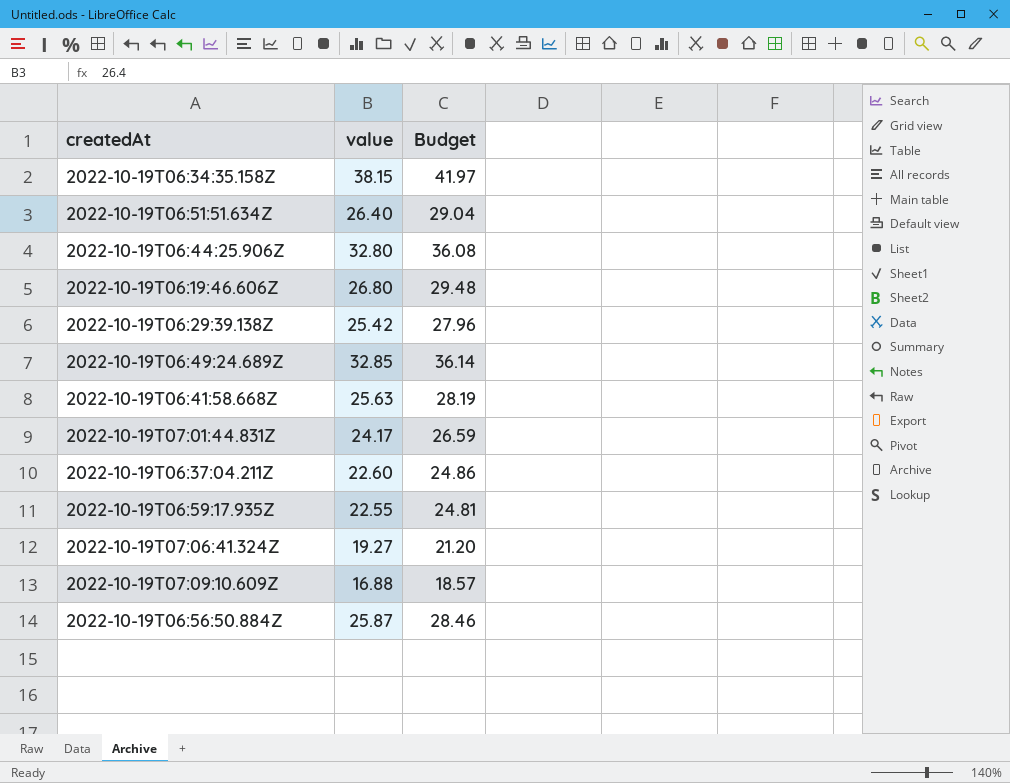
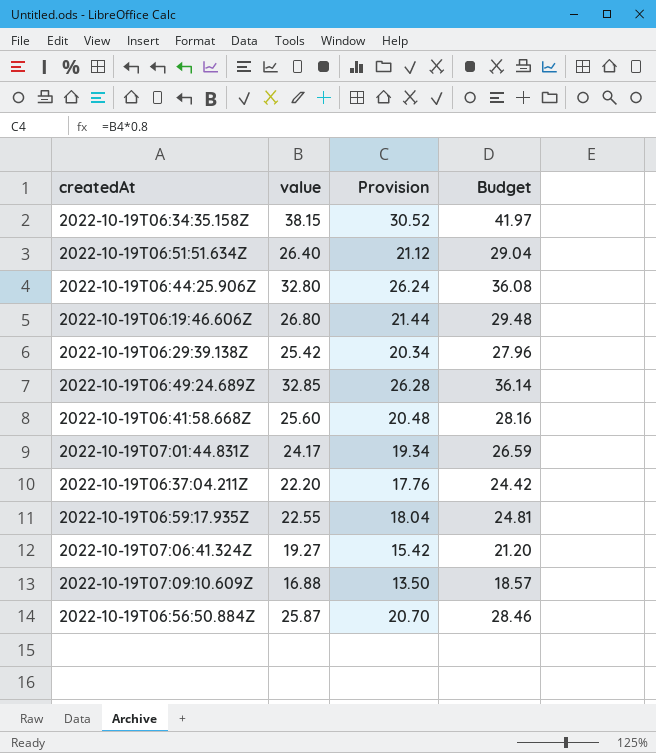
column Provision | formula: none -> [value] * 0.8
2022-10-19T06:41:58.668Z | value: 25.63 -> 25.60
2022-10-19T06:41:58.668Z | Budget: 28.19 -> 28.16
2022-10-19T06:37:04.211Z | value: 22.60 -> 22.20
2022-10-19T06:37:04.211Z | Budget: 24.86 -> 24.42

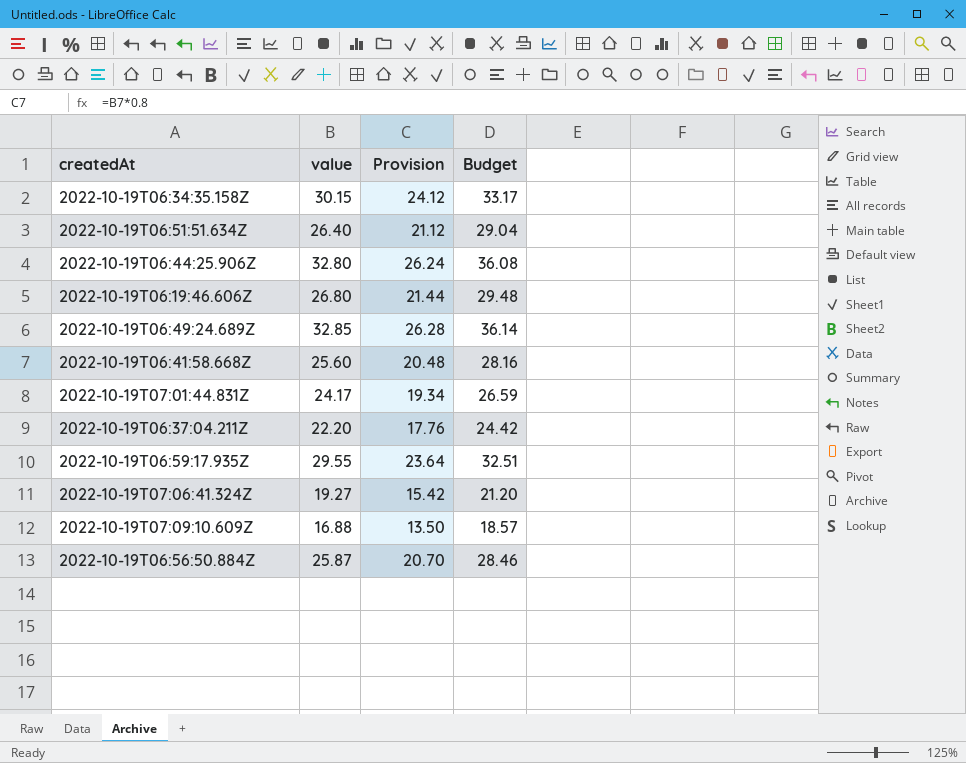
row 2022-10-19T06:29:39.138Z: 25.42 | 20.34 | 27.96 -> none
2022-10-19T06:34:35.158Z | value: 38.15 -> 30.15
2022-10-19T06:34:35.158Z | Provision: 30.52 -> 24.12
2022-10-19T06:34:35.158Z | Budget: 41.97 -> 33.17
2022-10-19T06:59:17.935Z | value: 22.55 -> 29.55
2022-10-19T06:59:17.935Z | Provision: 18.04 -> 23.64
2022-10-19T06:59:17.935Z | Budget: 24.81 -> 32.51

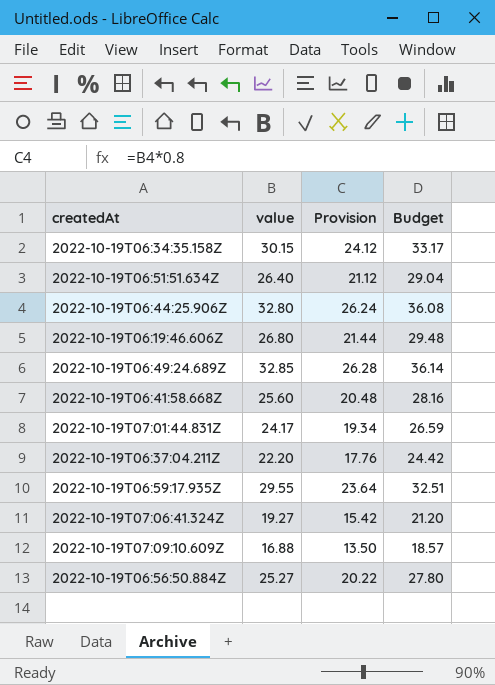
2022-10-19T06:56:50.884Z | value: 25.87 -> 25.27
2022-10-19T06:56:50.884Z | Provision: 20.70 -> 20.22
2022-10-19T06:56:50.884Z | Budget: 28.46 -> 27.80

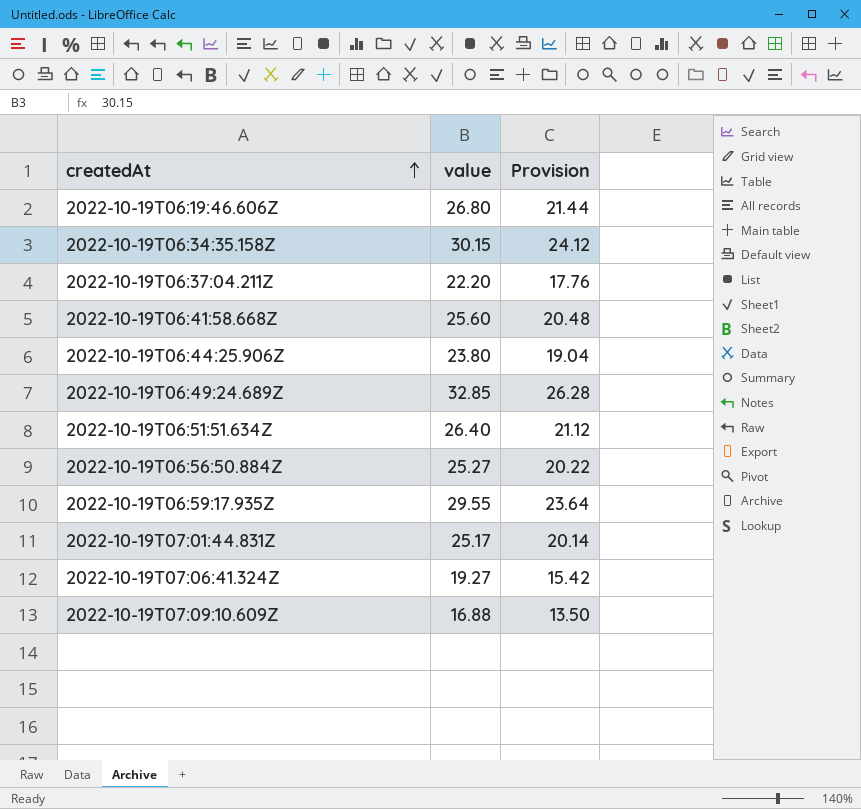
row order: none -> createdAt ascending
column Budget | formula: [value] * 1.1 -> none
2022-10-19T06:44:25.906Z | value: 32.80 -> 23.80
2022-10-19T06:44:25.906Z | Provision: 26.24 -> 19.04
2022-10-19T07:01:44.831Z | value: 24.17 -> 25.17
2022-10-19T07:01:44.831Z | Provision: 19.34 -> 20.14

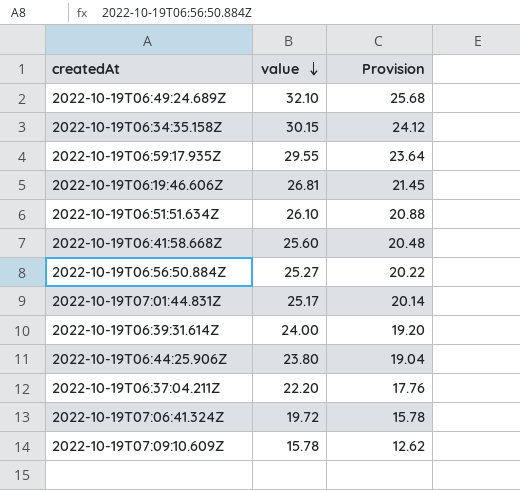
row order: createdAt ascending -> value descending
2022-10-19T06:49:24.689Z | value: 32.85 -> 32.10
2022-10-19T06:49:24.689Z | Provision: 26.28 -> 25.68
2022-10-19T06:19:46.606Z | value: 26.80 -> 26.81
2022-10-19T06:19:46.606Z | Provision: 21.44 -> 21.45
2022-10-19T06:51:51.634Z | value: 26.40 -> 26.10
2022-10-19T06:51:51.634Z | Provision: 21.12 -> 20.88
row 2022-10-19T06:39:31.614Z: none -> 24.00 | 19.20
2022-10-19T07:06:41.324Z | value: 19.27 -> 19.72
2022-10-19T07:06:41.324Z | Provision: 15.42 -> 15.78
2022-10-19T07:09:10.609Z | value: 16.88 -> 15.78
2022-10-19T07:09:10.609Z | Provision: 13.50 -> 12.62

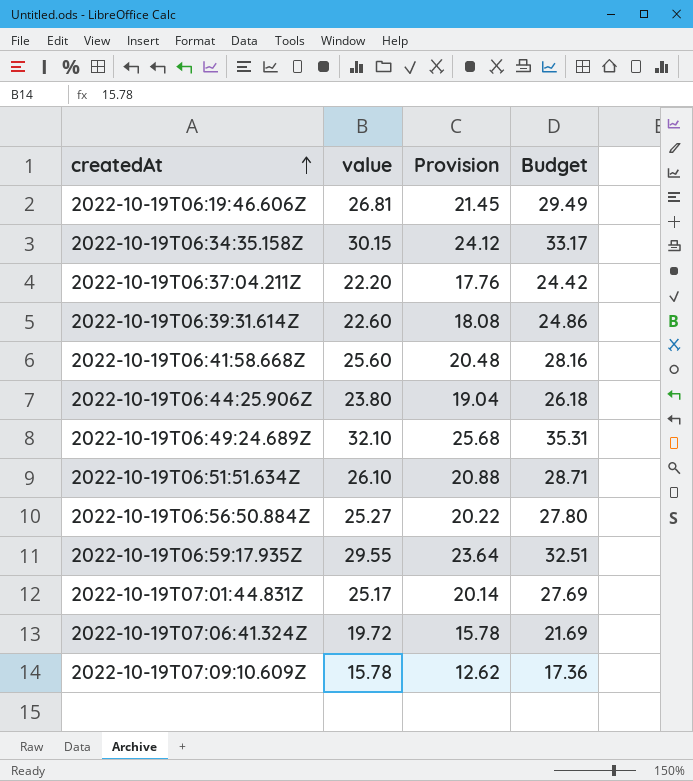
row order: value descending -> createdAt ascending
column Budget | formula: none -> [value] * 1.1
2022-10-19T06:39:31.614Z | value: 24.00 -> 22.60
2022-10-19T06:39:31.614Z | Provision: 19.20 -> 18.08

